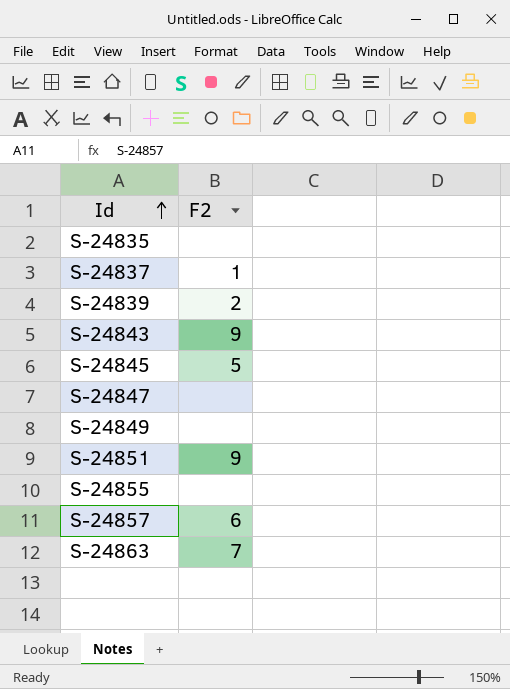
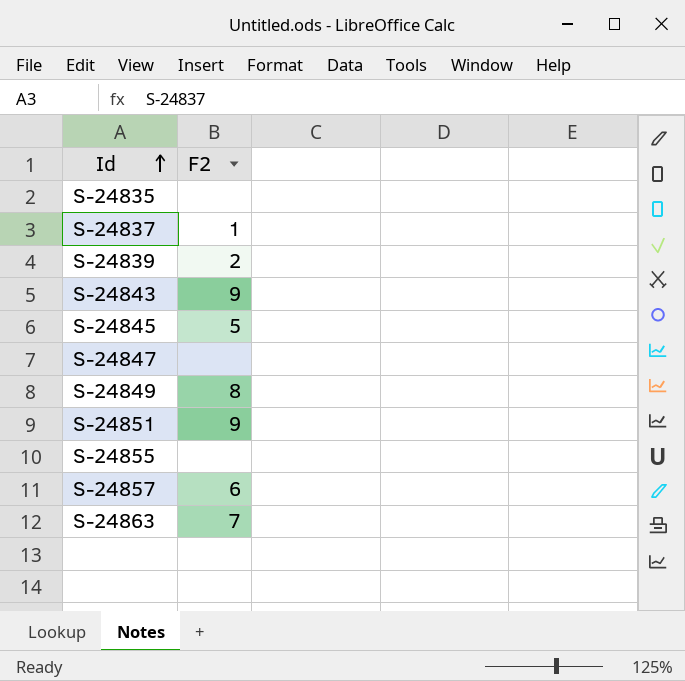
S-24849 | F2: none -> 8

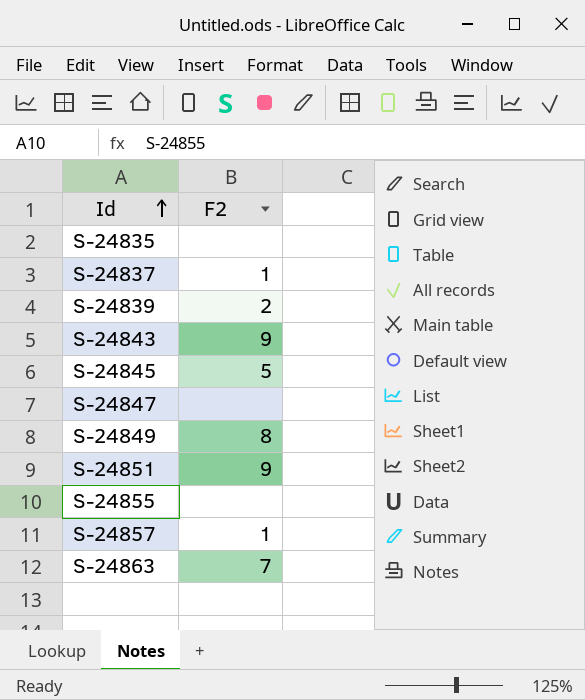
S-24857 | F2: 6 -> 1

